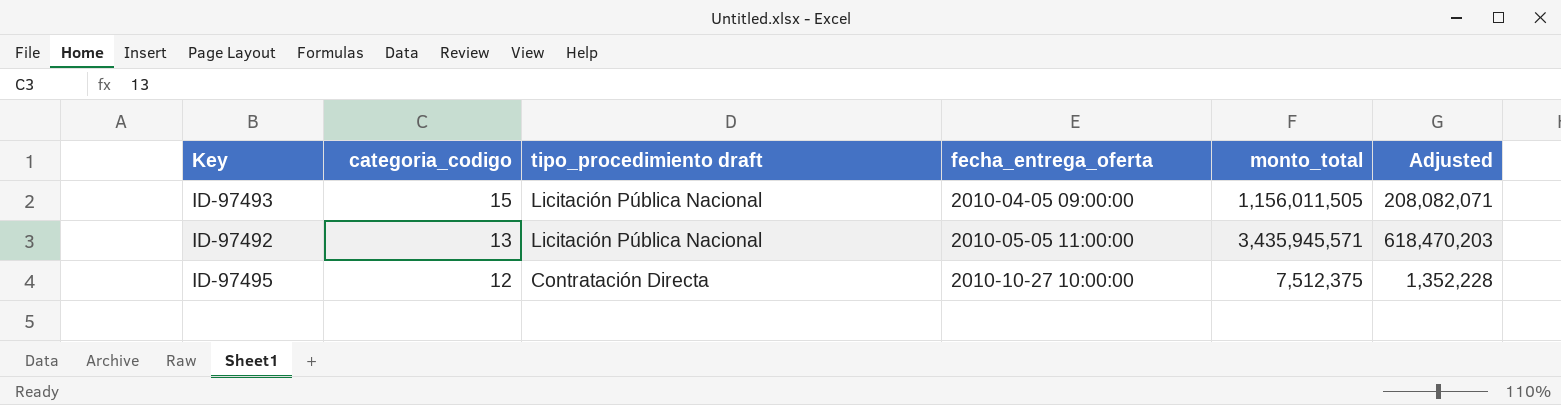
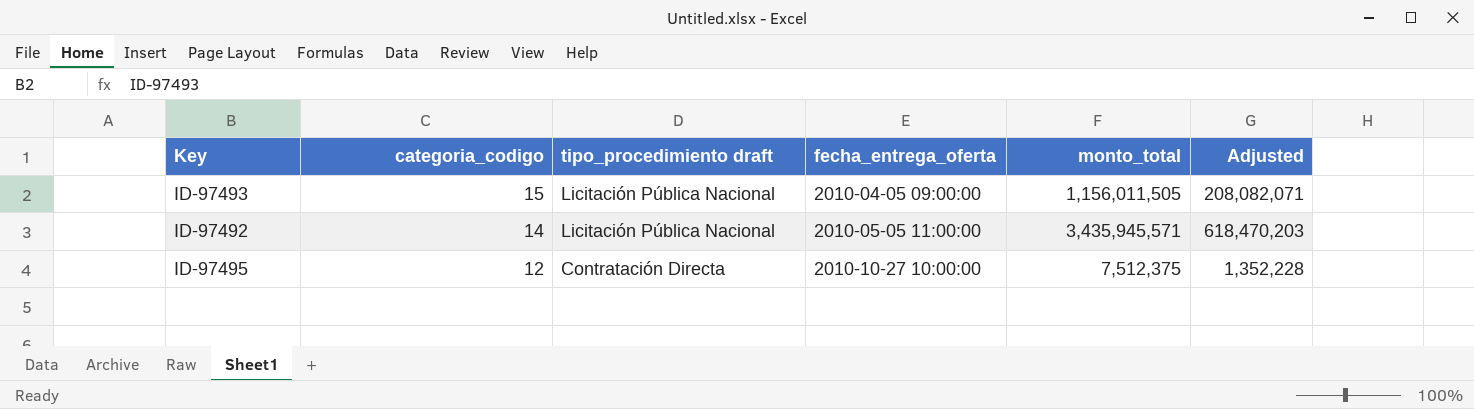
ID-97492 | categoria_codigo: 13 -> 14

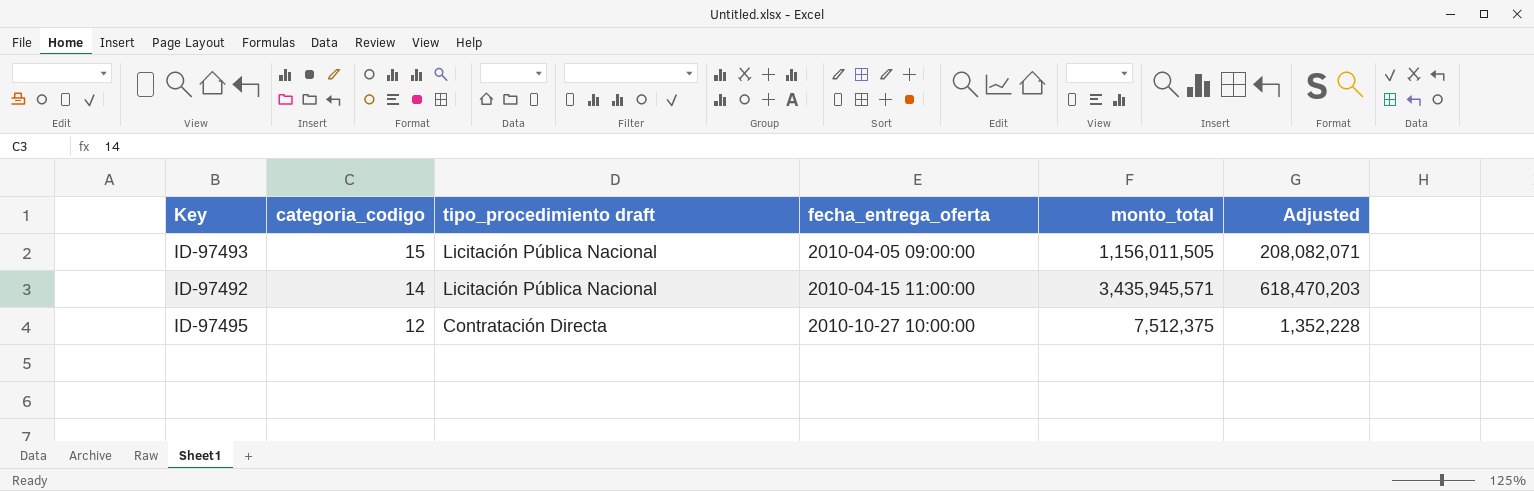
ID-97492 | fecha_entrega_oferta: 2010-05-05 11:00:00 -> 2010-04-15 11:00:00

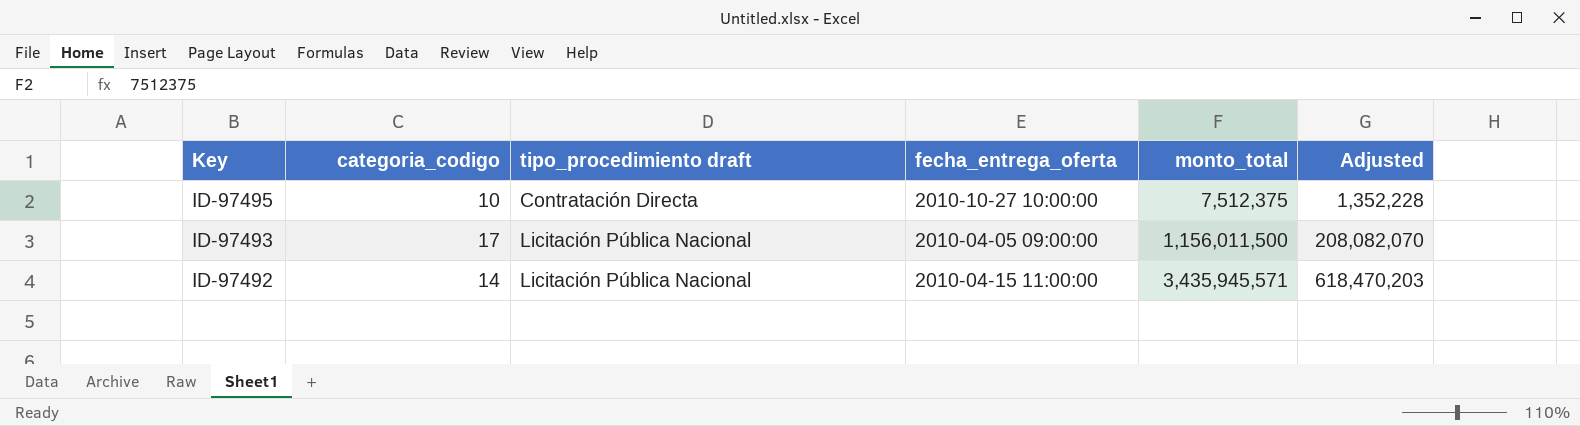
row order: categoria_codigo descending -> Key descending
ID-97495 | categoria_codigo: 12 -> 10
ID-97493 | categoria_codigo: 15 -> 17
ID-97493 | monto_total: 1,156,011,505 -> 1,156,011,500
ID-97493 | Adjusted: 208,082,071 -> 208,082,070

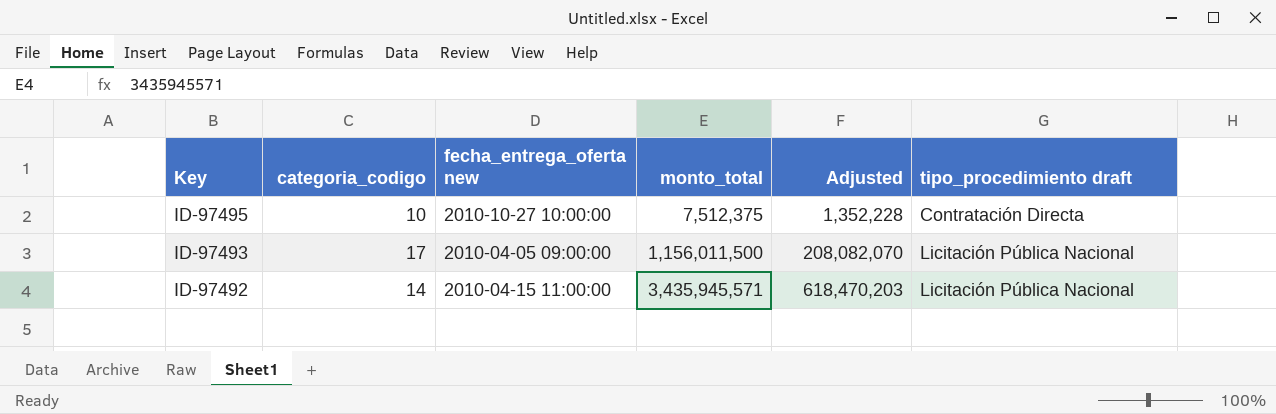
column name: fecha_entrega_oferta -> fecha_entrega_oferta new
column tipo_procedimiento draft | position: 3 -> 6

